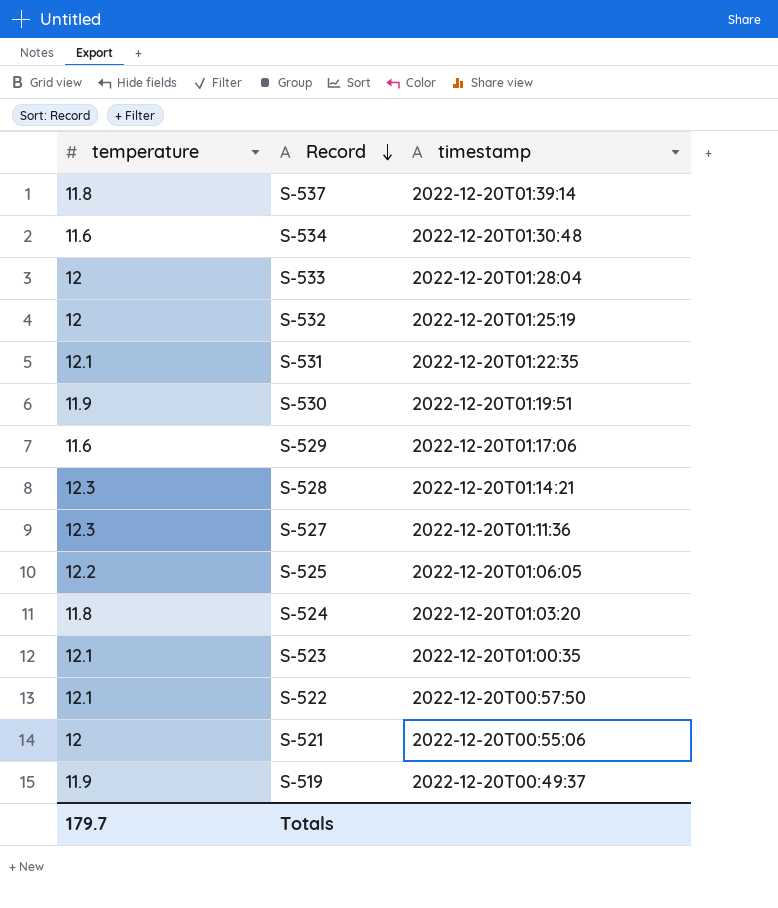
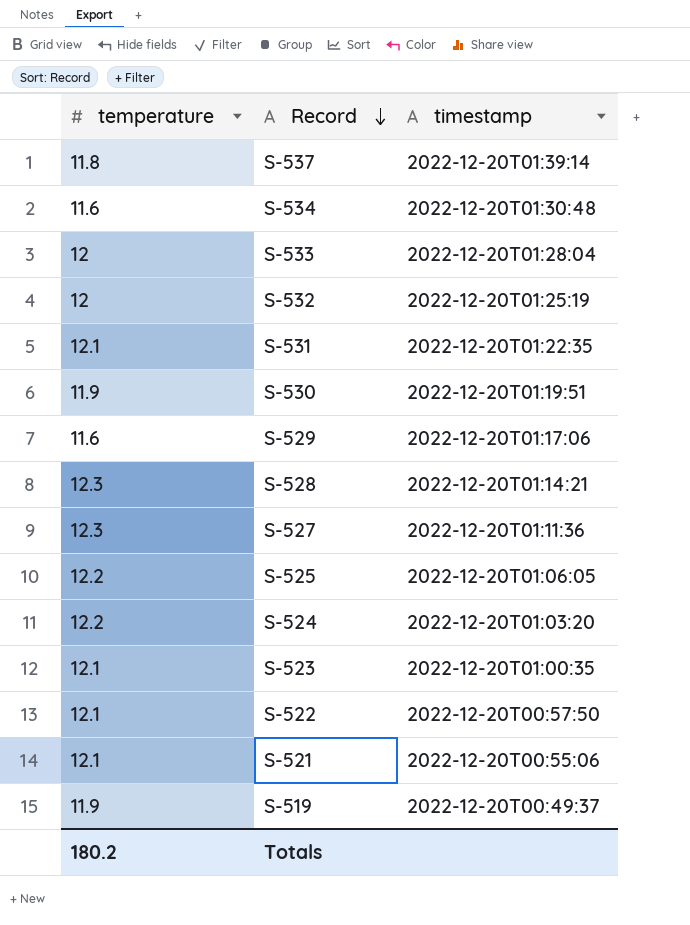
S-524 | temperature: 11.8 -> 12.2
S-521 | temperature: 12 -> 12.1
Totals | temperature: 179.7 -> 180.2

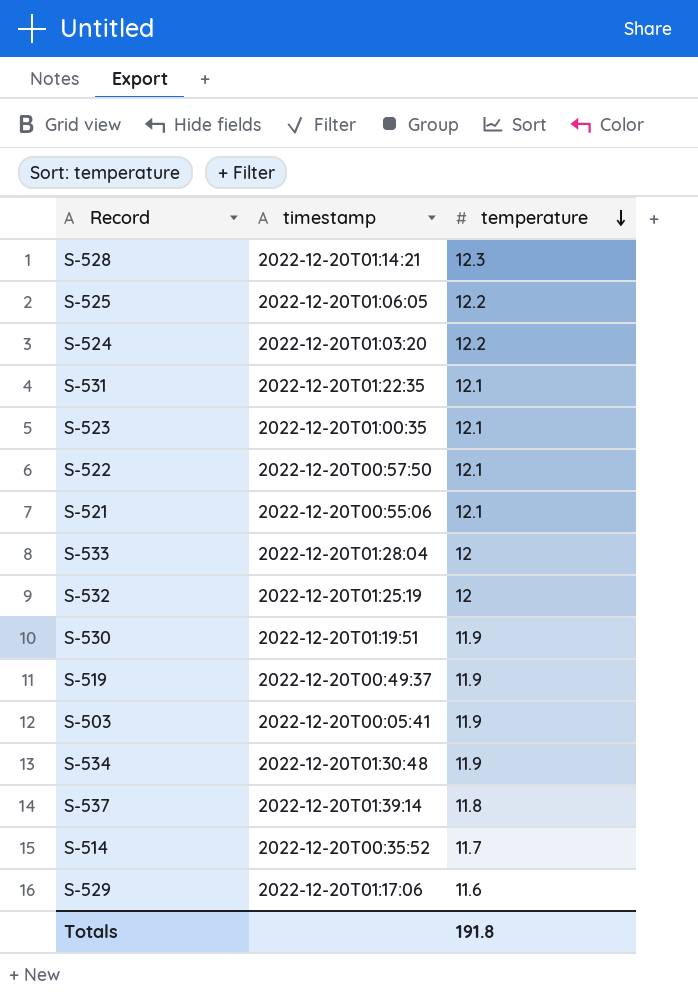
row order: Record descending -> temperature descending
column temperature | position: 1 -> 3
row S-527: 12.3 | 2022-12-20T01:11:36 -> none
row S-503: none -> 2022-12-20T00:05:41 | 11.9
S-534 | temperature: 11.6 -> 11.9
row S-514: none -> 2022-12-20T00:35:52 | 11.7
Totals | temperature: 180.2 -> 191.8

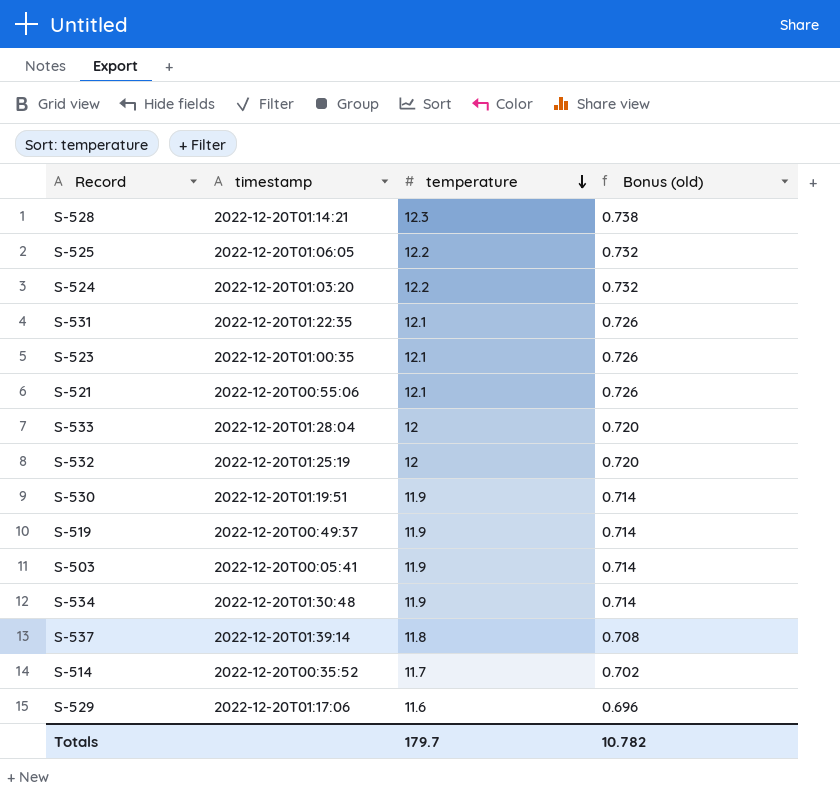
column Bonus (old) | formula: none -> [temperature] * 0.06
row S-522: 2022-12-20T00:57:50 | 12.1 -> none
Totals | temperature: 191.8 -> 179.7

